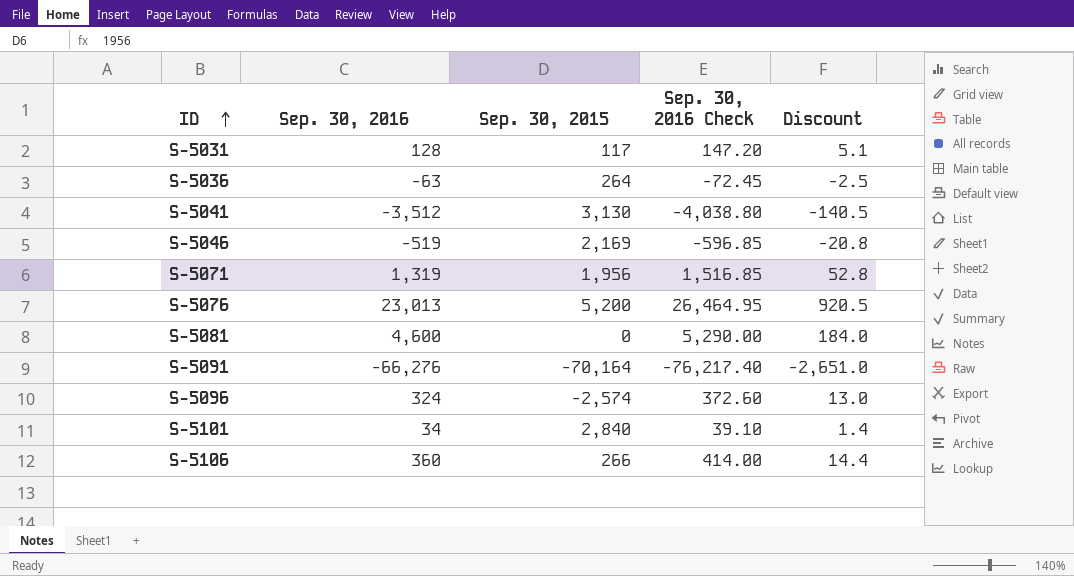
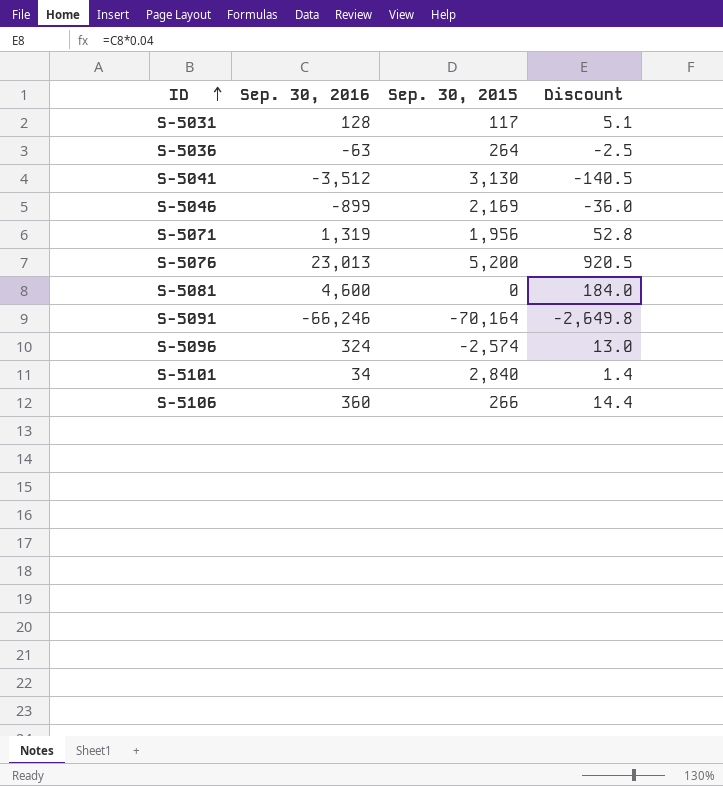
column Sep. 30, 2016 Check | formula: [Sep. 30, 2016] * 1.15 -> none
S-5046 | Sep. 30, 2016: -519 -> -899
S-5046 | Discount: -20.8 -> -36.0
S-5091 | Sep. 30, 2016: -66,276 -> -66,246
S-5091 | Discount: -2,651.0 -> -2,649.8

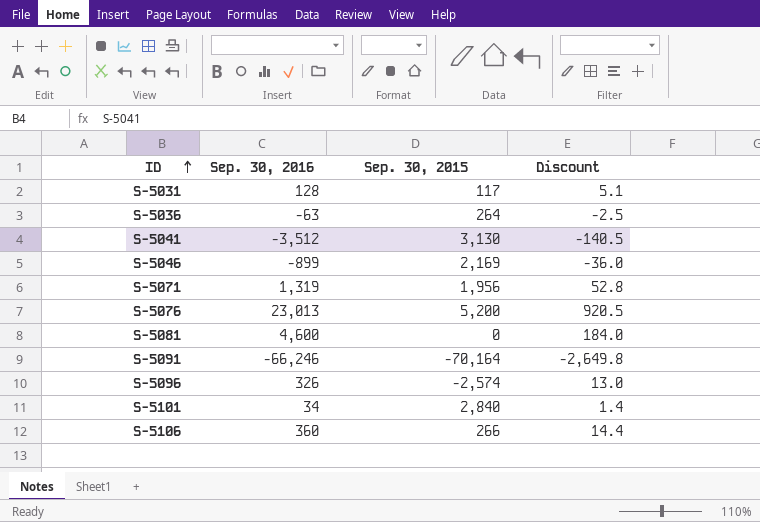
S-5096 | Sep. 30, 2016: 324 -> 326

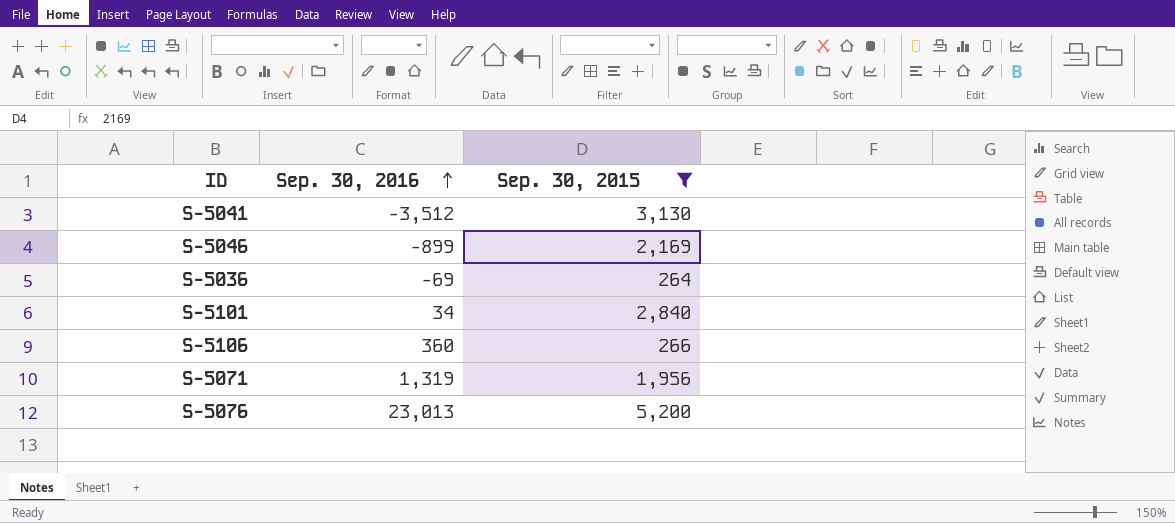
filter: none -> Sep. 30, 2015 >= 264
row order: ID ascending -> Sep. 30, 2016 ascending
column Discount | formula: [Sep. 30, 2016] * 0.04 -> none
S-5036 | Sep. 30, 2016: -63 -> -69

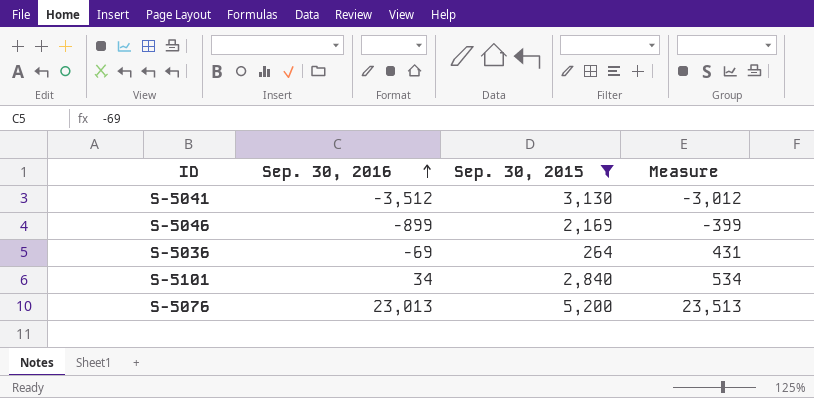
column Measure | formula: none -> [Sep. 30, 2016] + 500
row S-5106: 360 | 266 -> none
row S-5071: 1,319 | 1,956 -> none

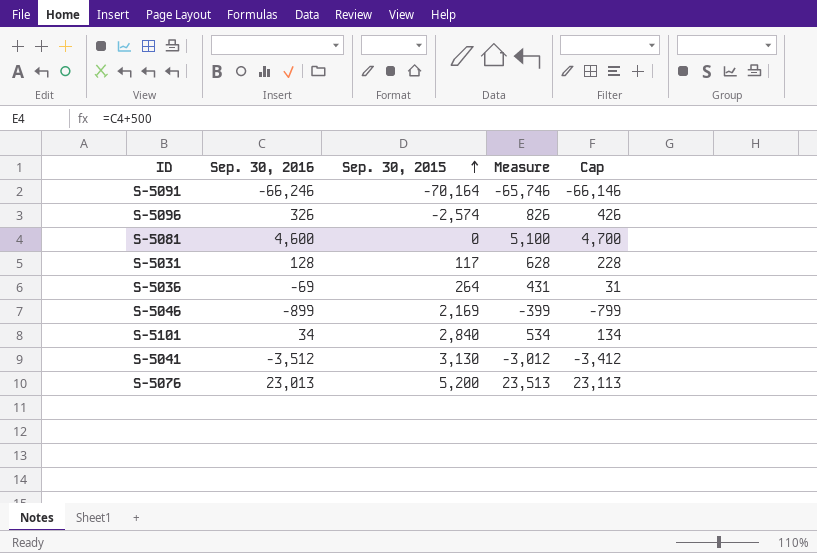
filter: Sep. 30, 2015 >= 264 -> none
row order: Sep. 30, 2016 ascending -> Sep. 30, 2015 ascending
column Cap | formula: none -> [Sep. 30, 2016] + 100

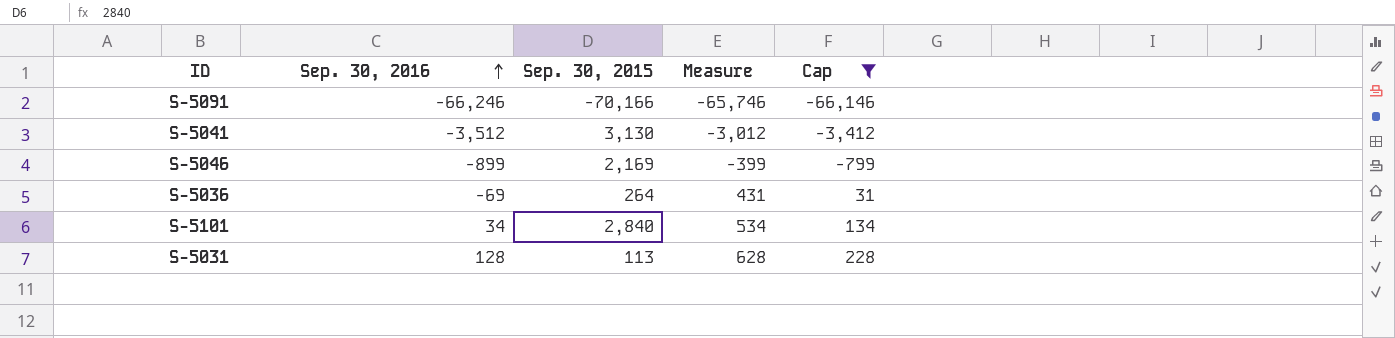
filter: none -> Cap <= 228
row order: Sep. 30, 2015 ascending -> Sep. 30, 2016 ascending
S-5091 | Sep. 30, 2015: -70,164 -> -70,166
S-5031 | Sep. 30, 2015: 117 -> 113

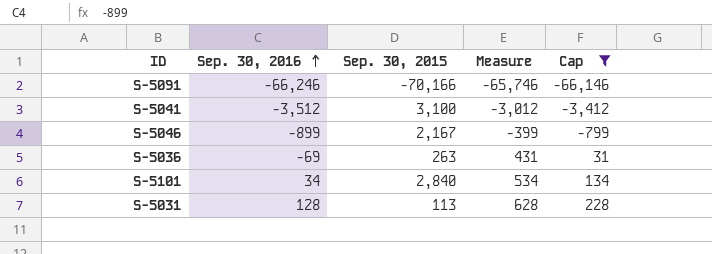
S-5041 | Sep. 30, 2015: 3,130 -> 3,100
S-5046 | Sep. 30, 2015: 2,169 -> 2,167
S-5036 | Sep. 30, 2015: 264 -> 263

